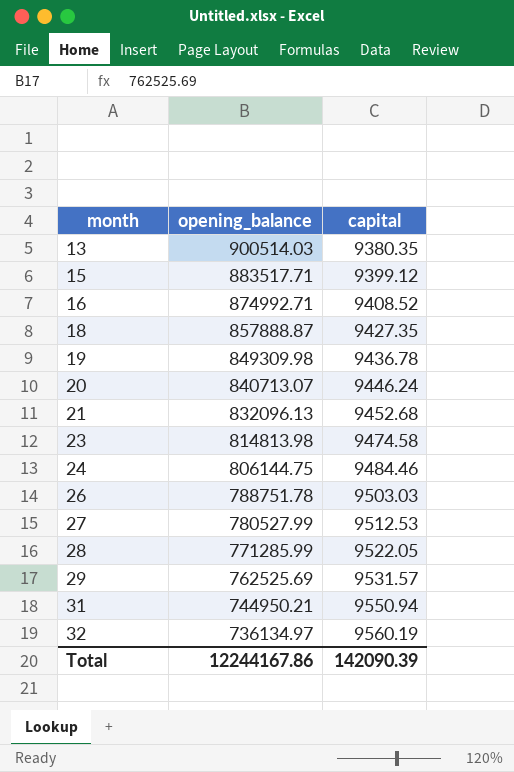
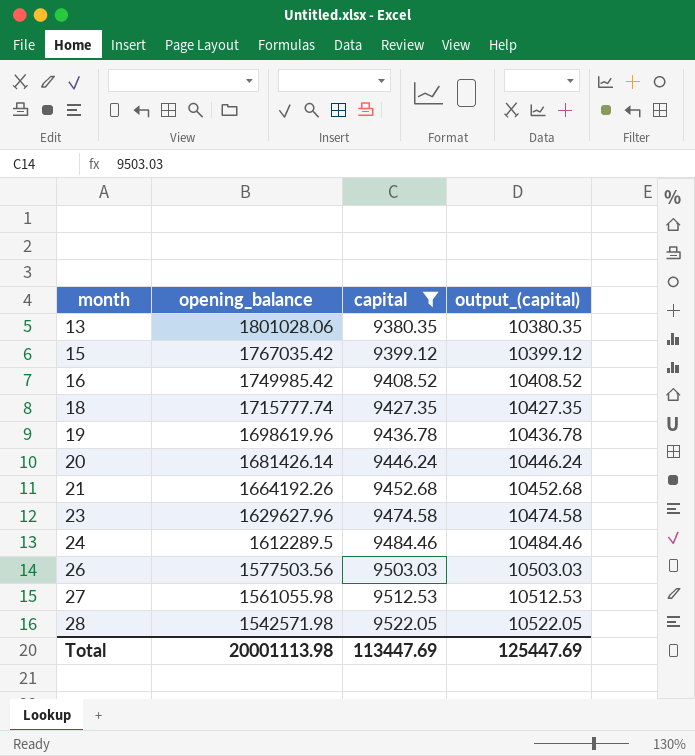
filter: none -> capital <= 9522.05
column output_(capital) | formula: none -> [capital] + 1000
13 | opening_balance: 900514.03 -> 1801028.06
15 | opening_balance: 883517.71 -> 1767035.42
16 | opening_balance: 874992.71 -> 1749985.42
18 | opening_balance: 857888.87 -> 1715777.74
19 | opening_balance: 849309.98 -> 1698619.96
20 | opening_balance: 840713.07 -> 1681426.14
21 | opening_balance: 832096.13 -> 1664192.26
23 | opening_balance: 814813.98 -> 1629627.96
24 | opening_balance: 806144.75 -> 1612289.5
26 | opening_balance: 788751.78 -> 1577503.56
27 | opening_balance: 780527.99 -> 1561055.98
28 | opening_balance: 771285.99 -> 1542571.98
Total | opening_balance: 12244167.86 -> 20001113.98
Total | capital: 142090.39 -> 113447.69

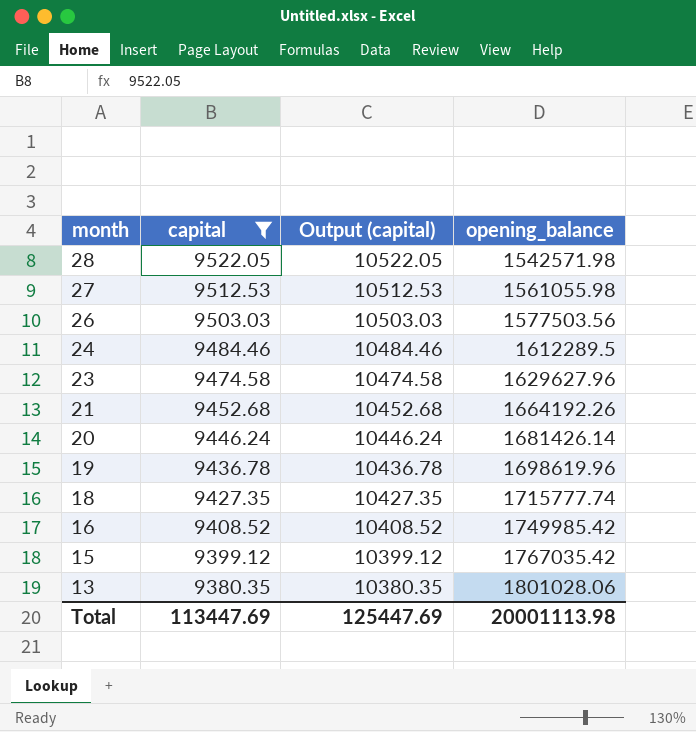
row order: month ascending -> month descending
column name: output_(capital) -> Output (capital)
column opening_balance | position: 2 -> 4

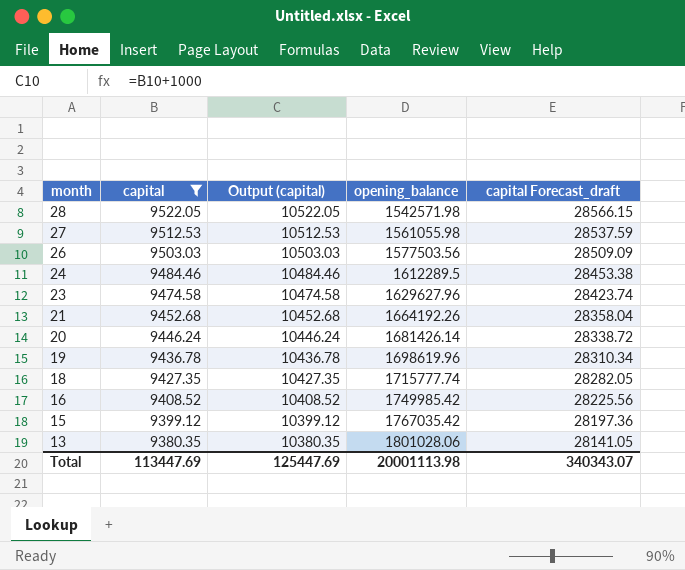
column capital Forecast_draft | formula: none -> [capital] * 3

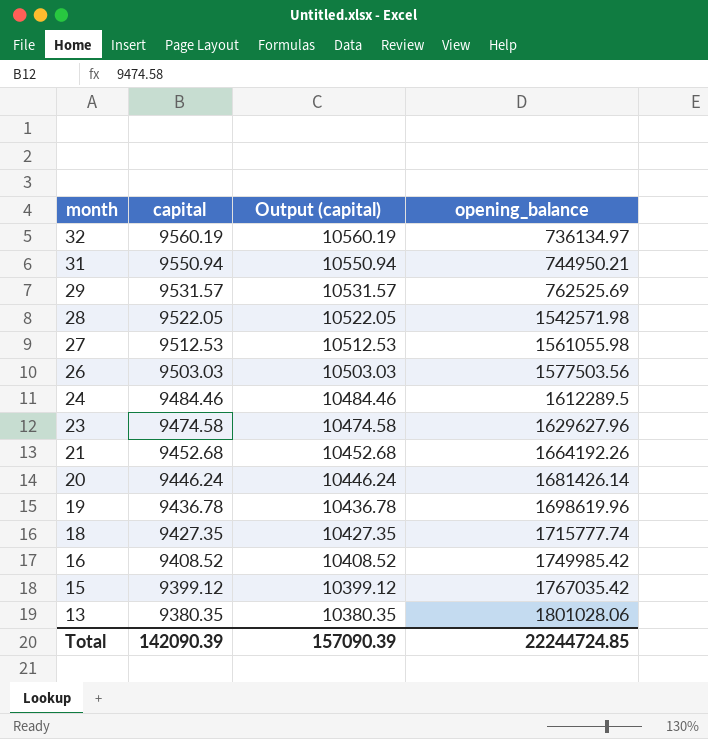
filter: capital <= 9522.05 -> none
column capital Forecast_draft | formula: [capital] * 3 -> none
Total | capital: 113447.69 -> 142090.39
Total | Output (capital): 125447.69 -> 157090.39
Total | opening_balance: 20001113.98 -> 22244724.85

